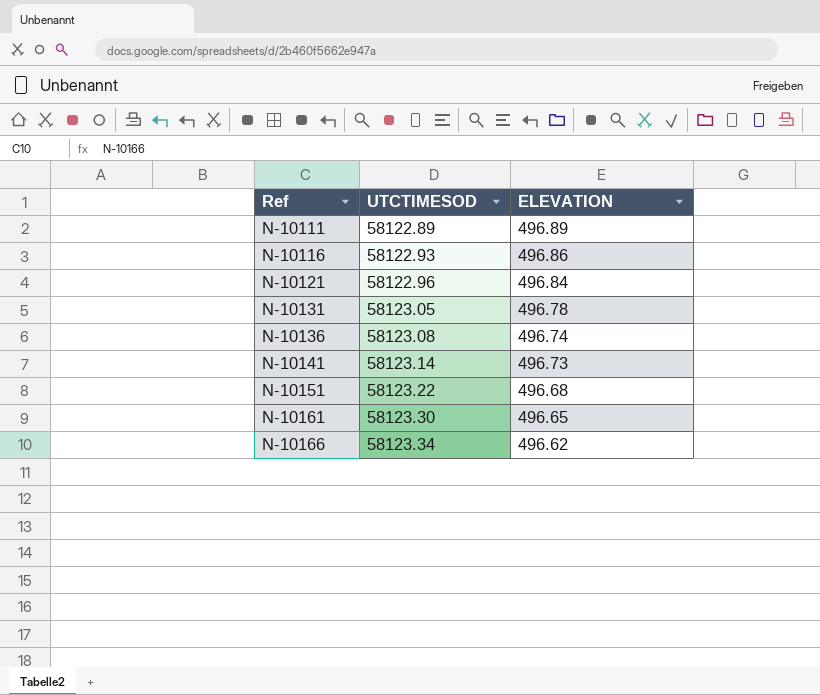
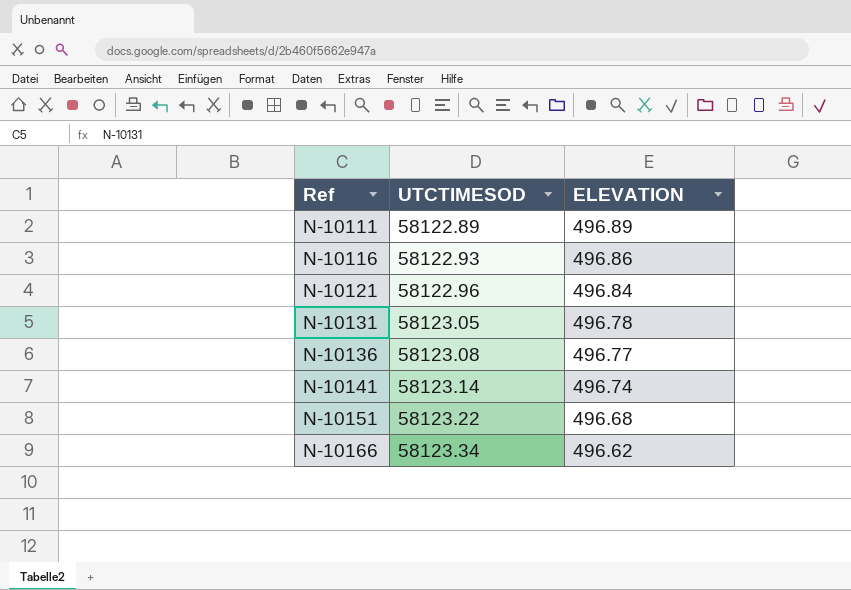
row N-10161: 58123.30 | 496.65 -> none
N-10136 | ELEVATION: 496.74 -> 496.77
N-10141 | ELEVATION: 496.73 -> 496.74

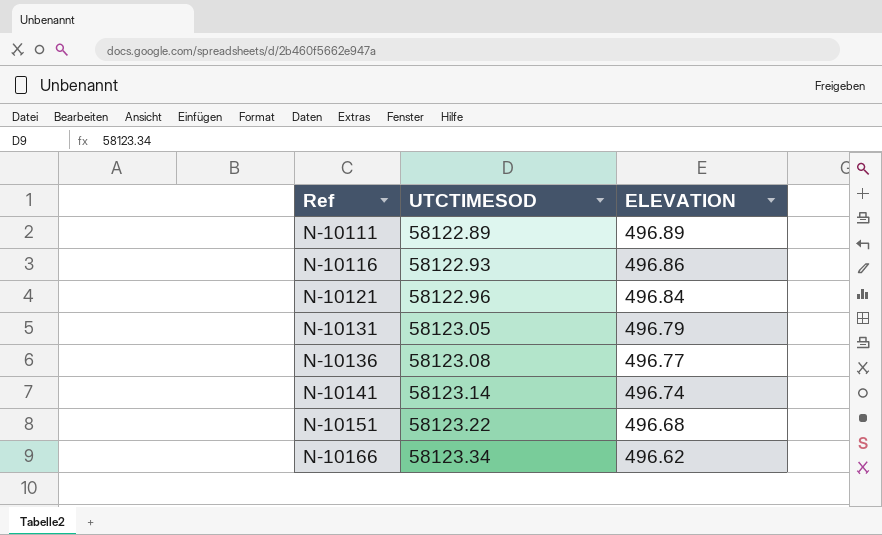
N-10131 | ELEVATION: 496.78 -> 496.79

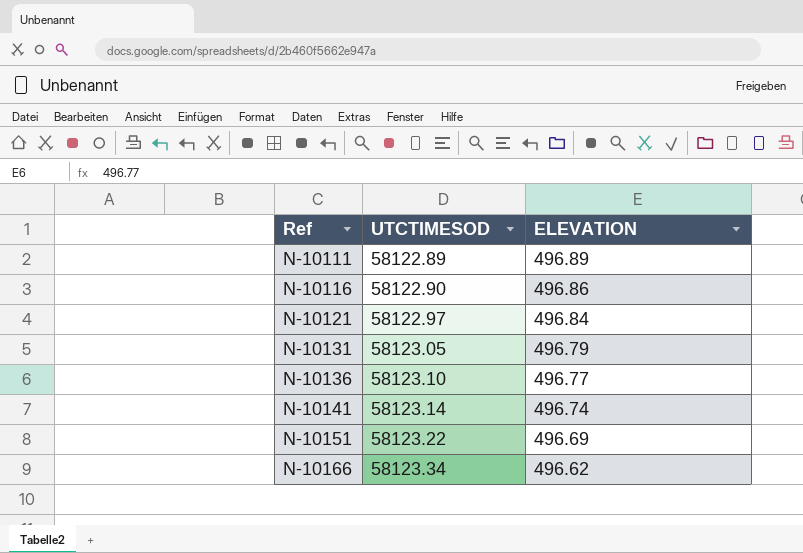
N-10116 | UTCTIMESOD: 58122.93 -> 58122.90
N-10121 | UTCTIMESOD: 58122.96 -> 58122.97
N-10136 | UTCTIMESOD: 58123.08 -> 58123.10
N-10151 | ELEVATION: 496.68 -> 496.69

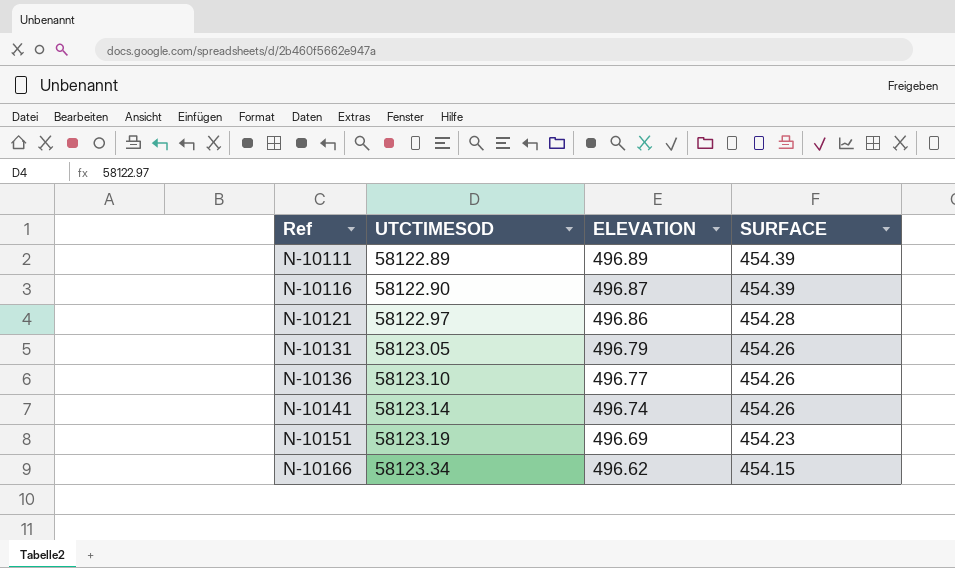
column SURFACE | position: none -> 4
N-10116 | ELEVATION: 496.86 -> 496.87
N-10121 | ELEVATION: 496.84 -> 496.86
N-10151 | UTCTIMESOD: 58123.22 -> 58123.19

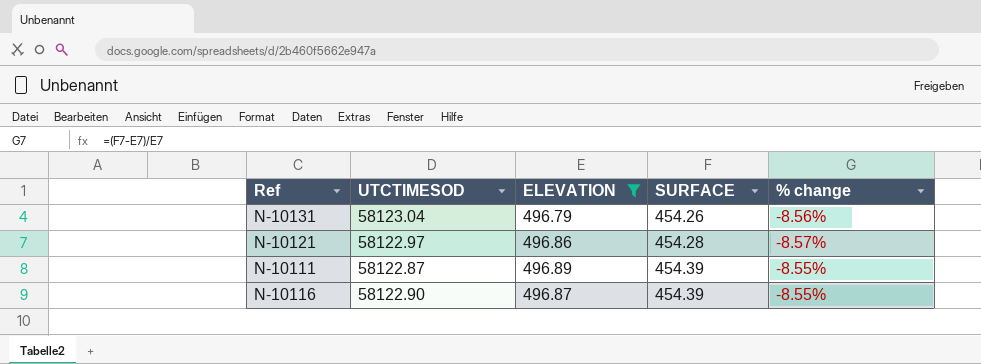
filter: none -> ELEVATION >= 496.79
row order: Ref ascending -> SURFACE ascending
column % change | formula: none -> ([SURFACE] - [ELEVATION]) / [ELEVATION]
N-10131 | UTCTIMESOD: 58123.05 -> 58123.04
N-10111 | UTCTIMESOD: 58122.89 -> 58122.87

